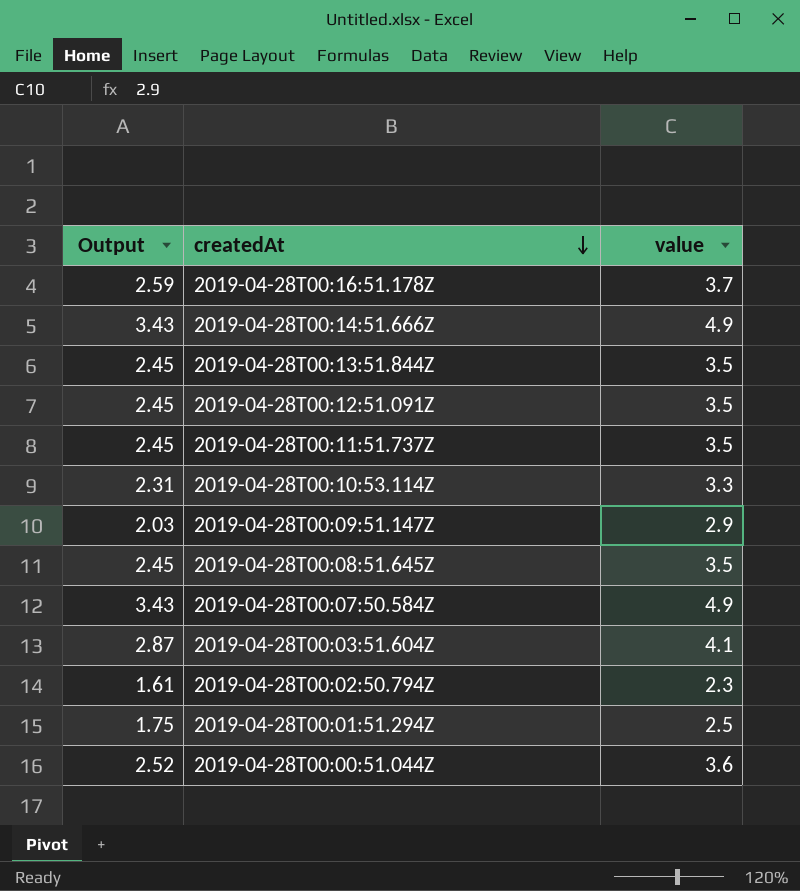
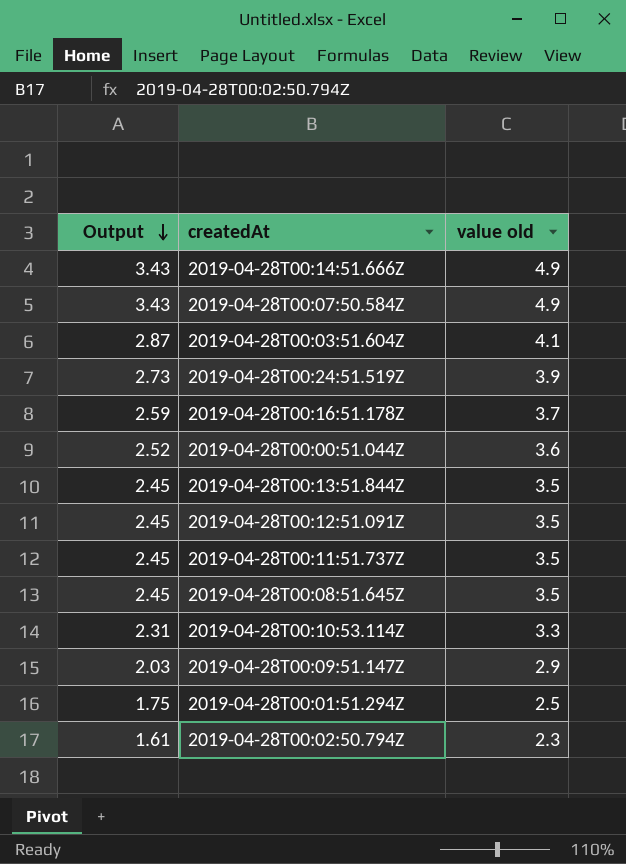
row order: createdAt descending -> Output descending
column name: value -> value old
row 2019-04-28T00:24:51.519Z: none -> 2.73 | 3.9

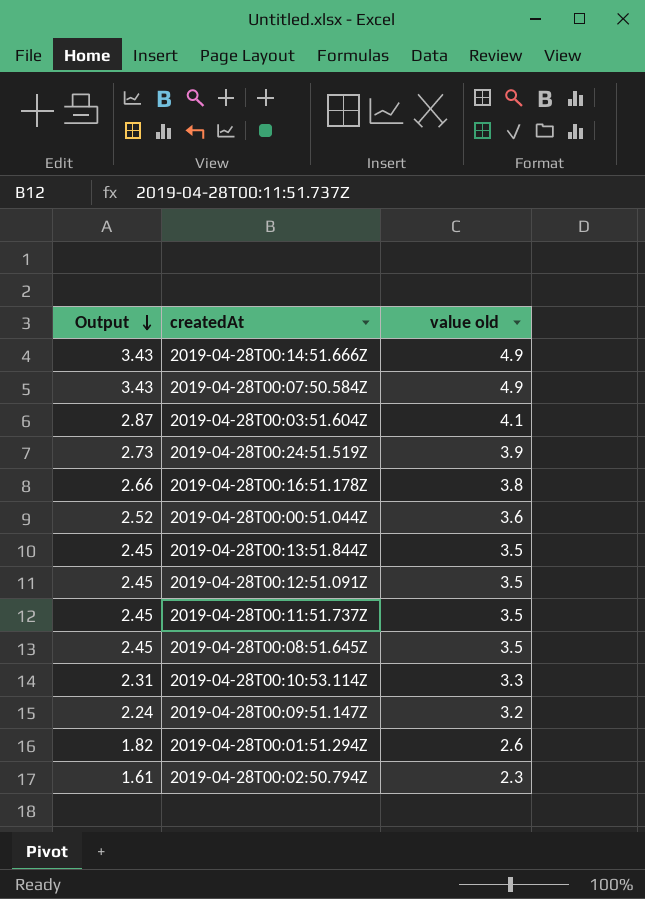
2019-04-28T00:16:51.178Z | Output: 2.59 -> 2.66
2019-04-28T00:16:51.178Z | value old: 3.7 -> 3.8
2019-04-28T00:09:51.147Z | Output: 2.03 -> 2.24
2019-04-28T00:09:51.147Z | value old: 2.9 -> 3.2
2019-04-28T00:01:51.294Z | Output: 1.75 -> 1.82
2019-04-28T00:01:51.294Z | value old: 2.5 -> 2.6

